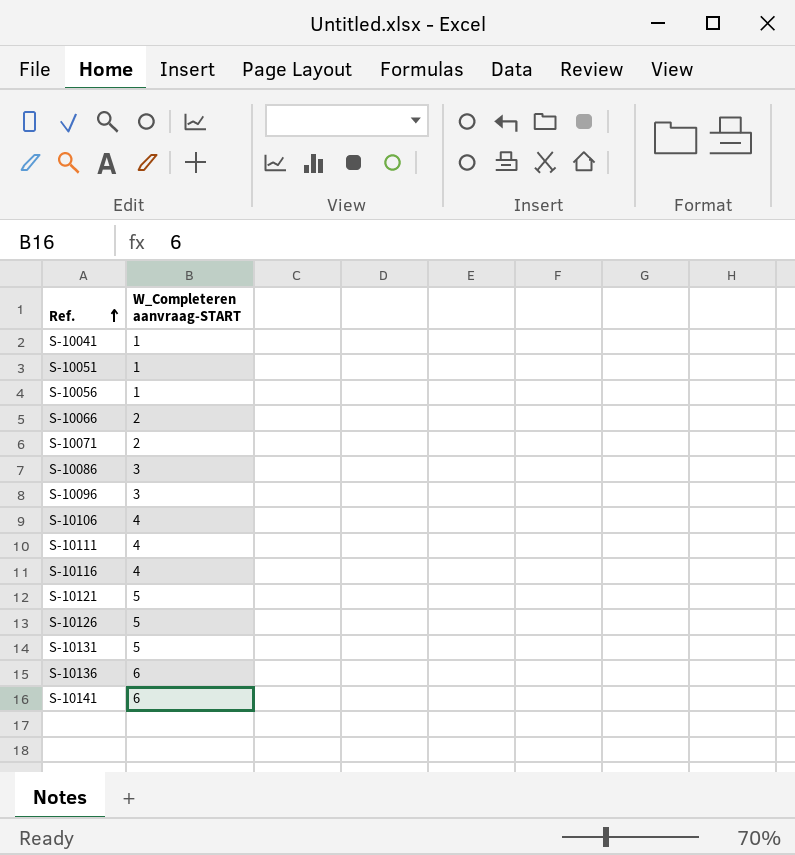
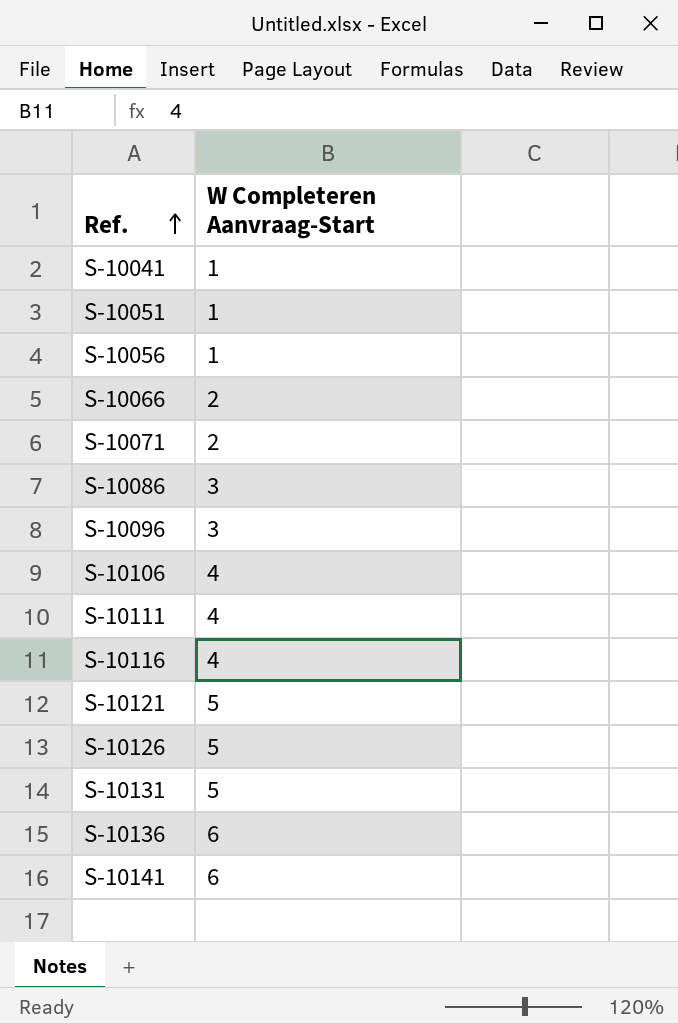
column name: W_Completeren aanvraag-START -> W Completeren Aanvraag-Start

